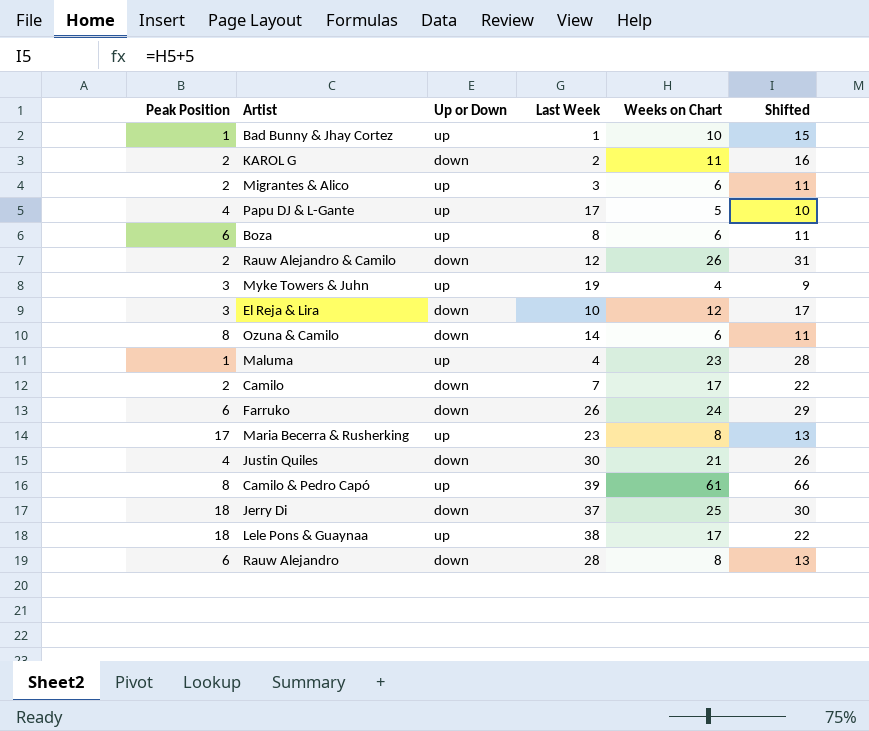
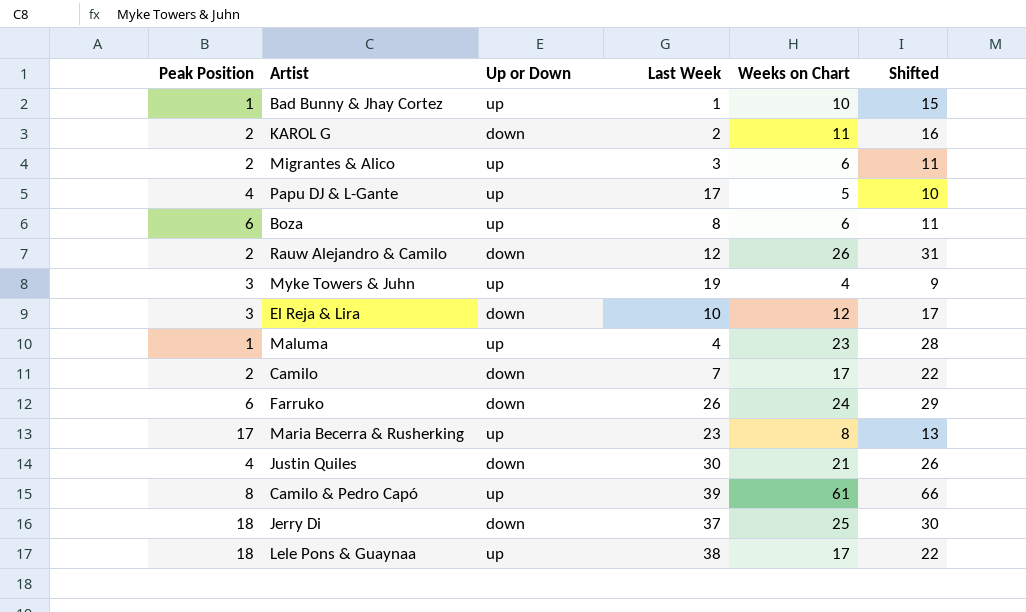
row Ozuna & Camilo: 8 | down | 14 | 6 | 11 -> none
row Rauw Alejandro: 6 | down | 28 | 8 | 13 -> none

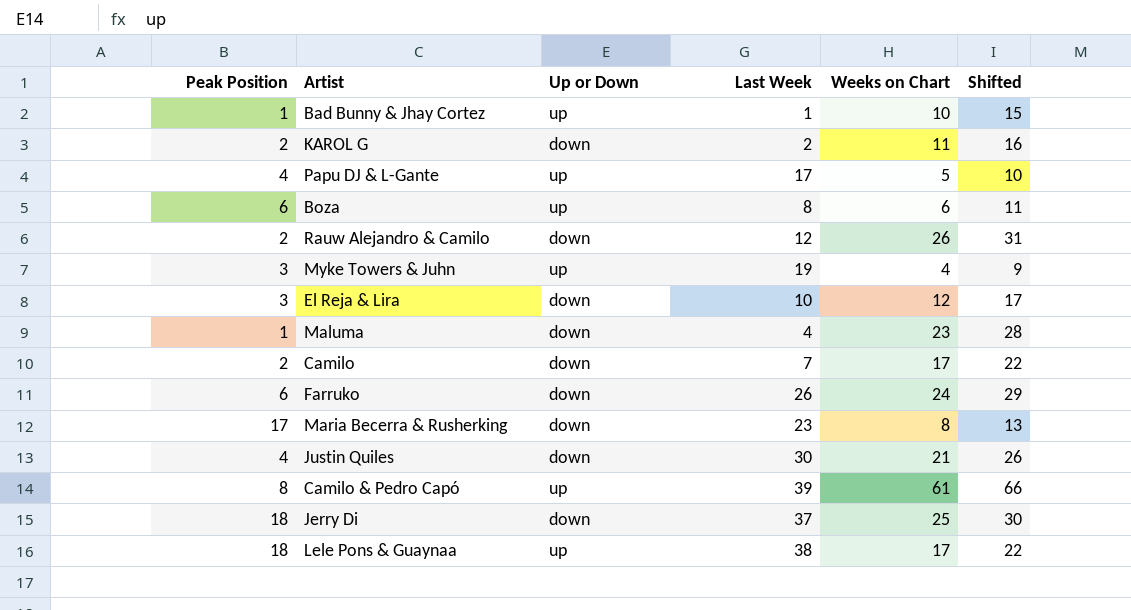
row Migrantes & Alico: 2 | up | 3 | 6 | 11 -> none
Maluma | Up or Down: up -> down
Maria Becerra & Rusherking | Up or Down: up -> down

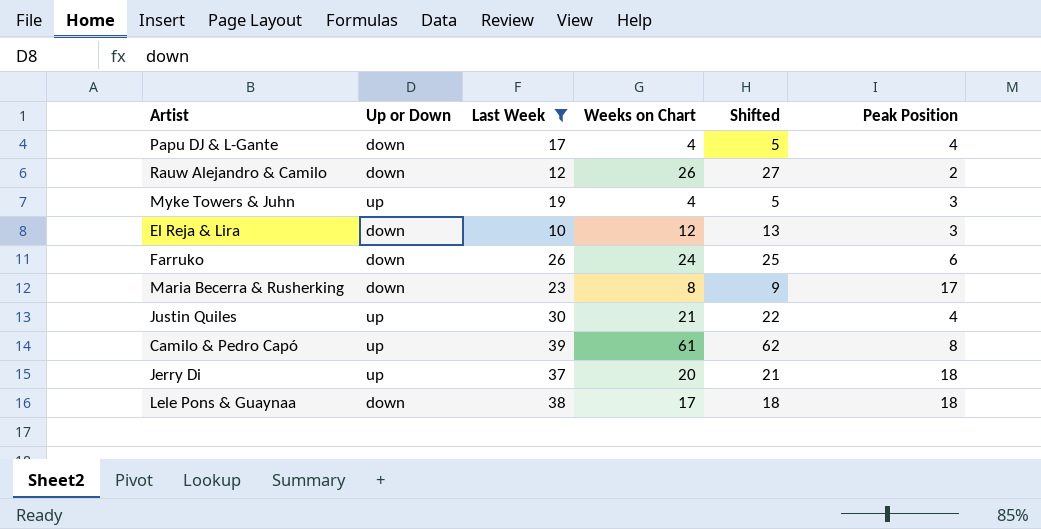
filter: none -> Last Week >= 10
column Shifted | formula: [Weeks on Chart] + 5 -> [Weeks on Chart] + 1
column Peak Position | position: 1 -> 6
Papu DJ & L-Gante | Up or Down: up -> down
Papu DJ & L-Gante | Weeks on Chart: 5 -> 4
Justin Quiles | Up or Down: down -> up
Jerry Di | Up or Down: down -> up
Jerry Di | Weeks on Chart: 25 -> 20
Lele Pons & Guaynaa | Up or Down: up -> down

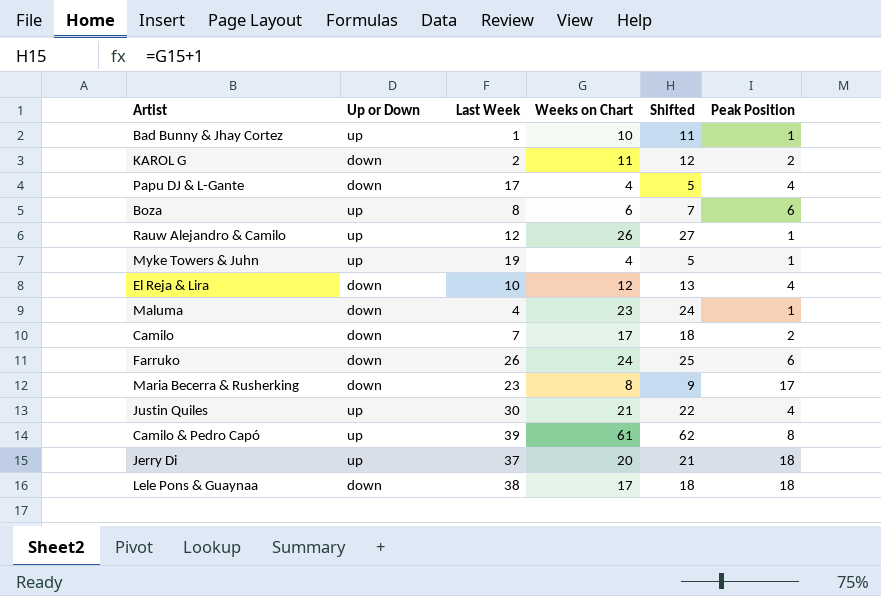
filter: Last Week >= 10 -> none
Rauw Alejandro & Camilo | Up or Down: down -> up
Rauw Alejandro & Camilo | Peak Position: 2 -> 1
Myke Towers & Juhn | Peak Position: 3 -> 1
El Reja & Lira | Peak Position: 3 -> 4

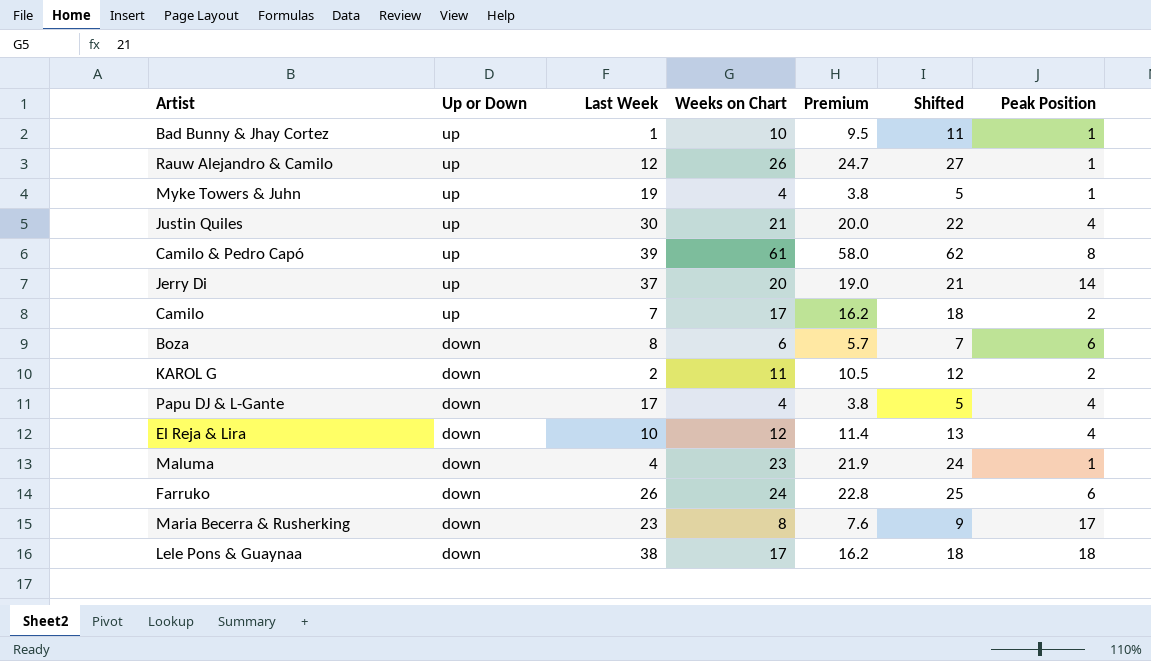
row order: none -> Up or Down descending
column Premium | formula: none -> [Weeks on Chart] * 0.95
Jerry Di | Peak Position: 18 -> 14
Camilo | Up or Down: down -> up
Boza | Up or Down: up -> down

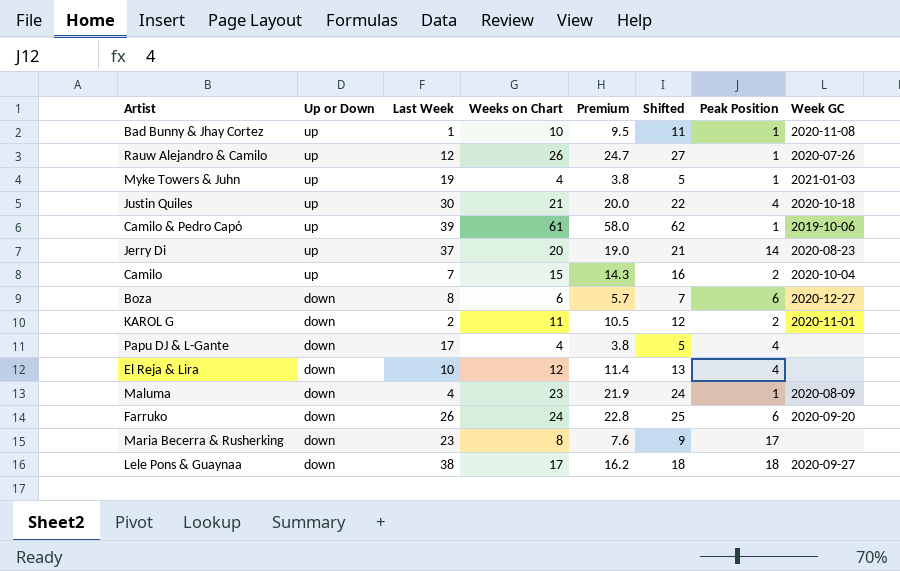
column Week GC | position: none -> 8
Camilo & Pedro Capó | Peak Position: 8 -> 1
Camilo | Weeks on Chart: 17 -> 15
Camilo | Premium: 16.2 -> 14.3
Camilo | Shifted: 18 -> 16

